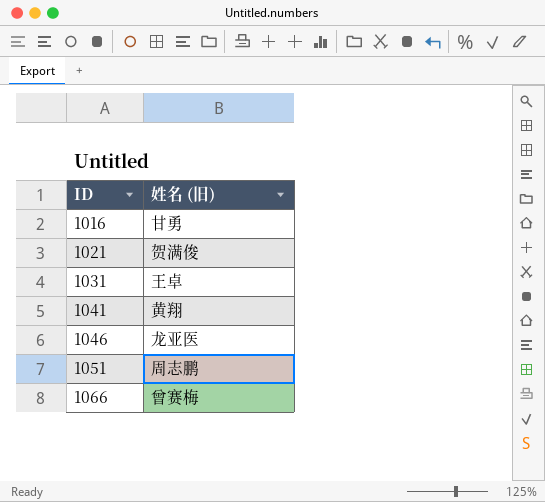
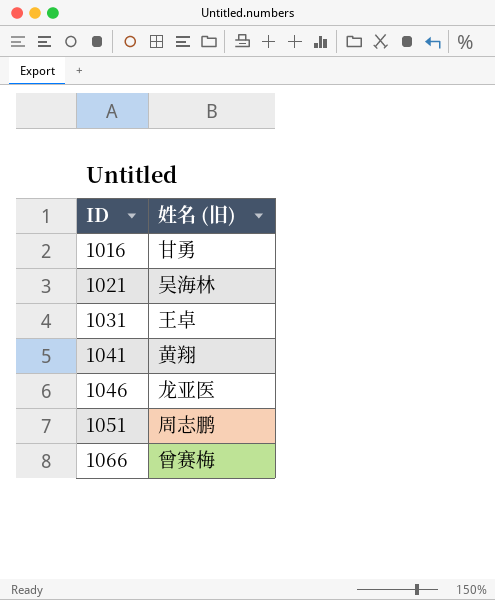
1021 | 姓名 (旧): 贺满俊 -> 吴海林

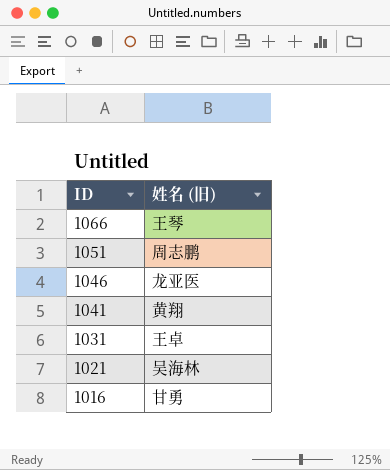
row order: ID ascending -> ID descending
1066 | 姓名 (旧): 曾赛梅 -> 王琴

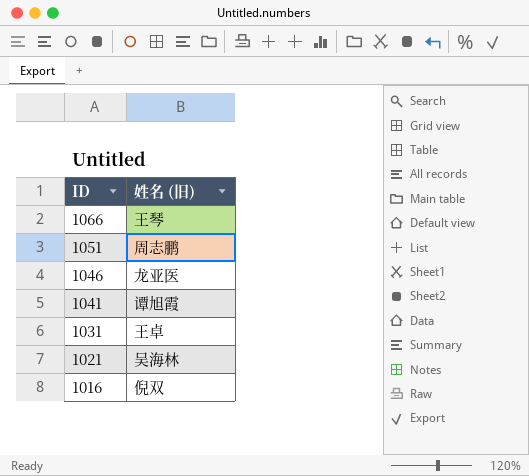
1041 | 姓名 (旧): 黄翔 -> 谭旭霞
1016 | 姓名 (旧): 甘勇 -> 倪双

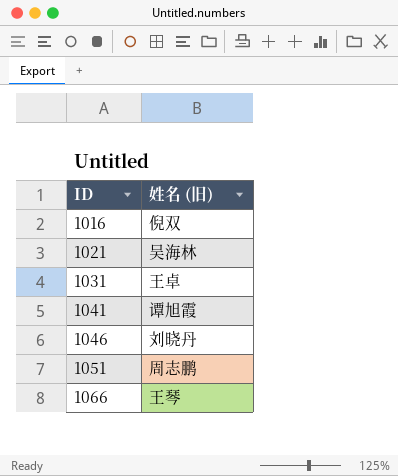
row order: ID descending -> ID ascending
1046 | 姓名 (旧): 龙亚医 -> 刘晓丹

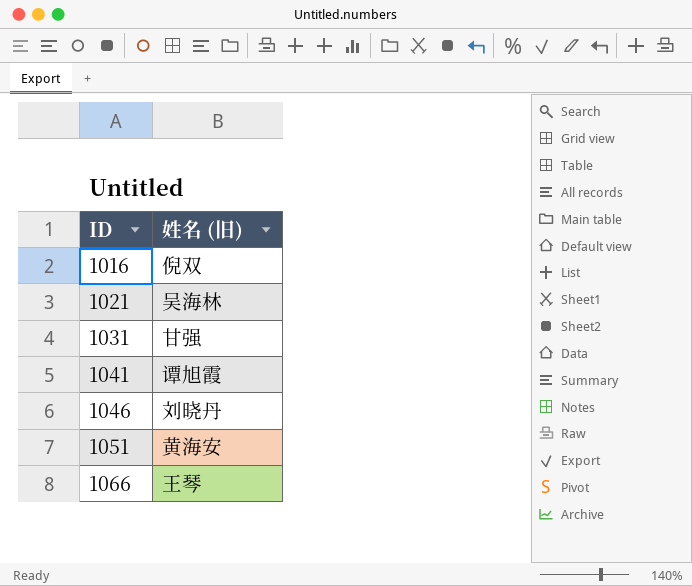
1031 | 姓名 (旧): 王卓 -> 甘强
1051 | 姓名 (旧): 周志鹏 -> 黄海安

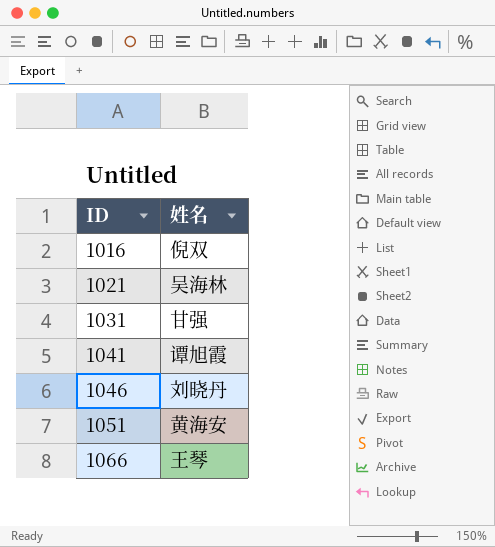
column name: 姓名 (旧) -> 姓名

